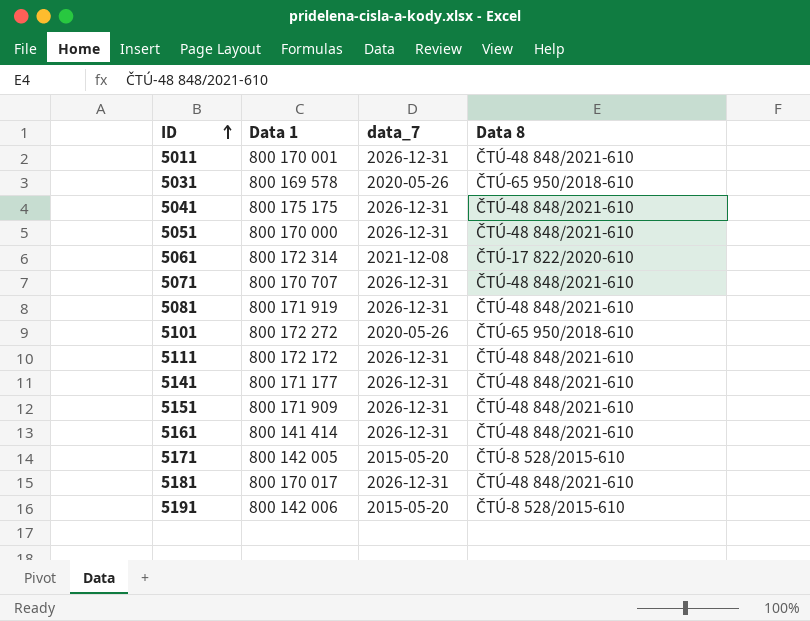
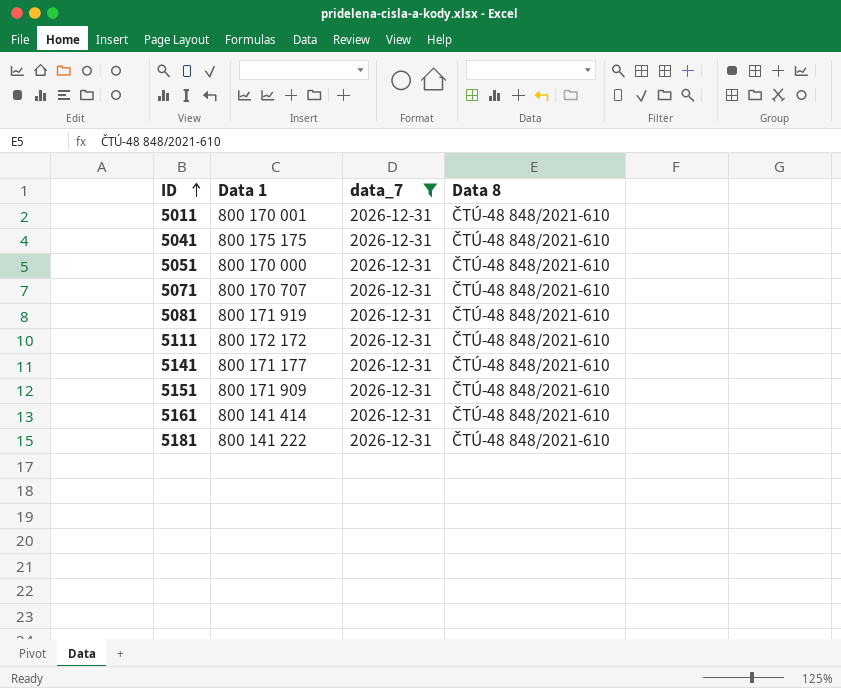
filter: none -> data_7 = 2026-12-31
5181 | Data 1: 800 170 017 -> 800 141 222

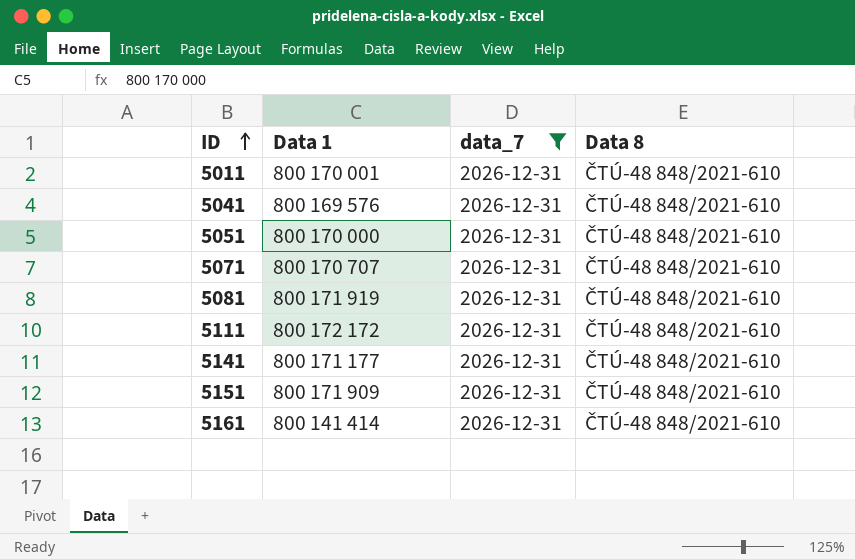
row 5181: 800 141 222 | 2026-12-31 | ČTÚ-48 848/2021-610 -> none
5041 | Data 1: 800 175 175 -> 800 169 576

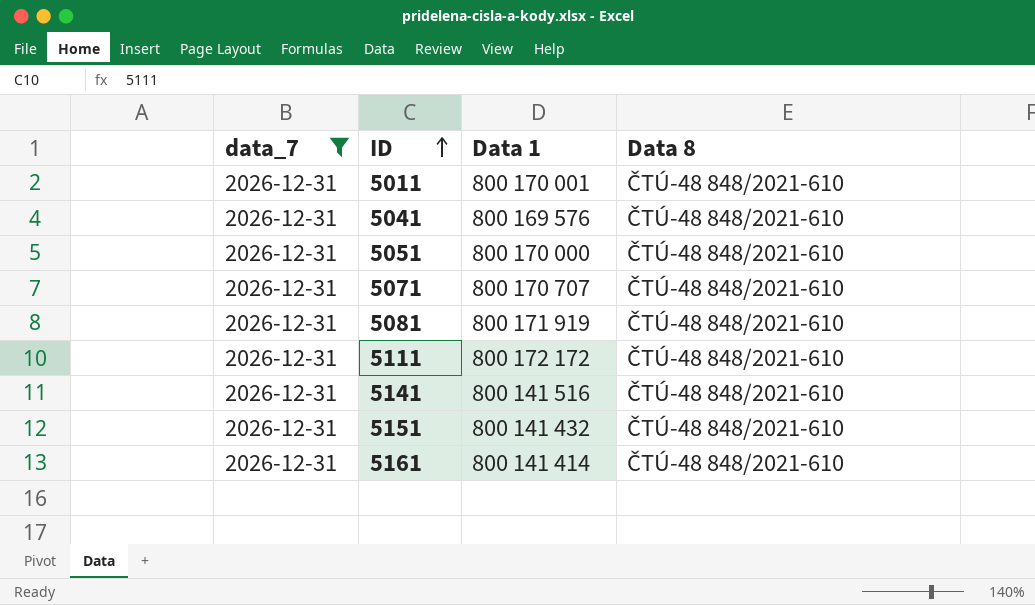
column data_7 | position: 3 -> 1
5141 | Data 1: 800 171 177 -> 800 141 516
5151 | Data 1: 800 171 909 -> 800 141 432

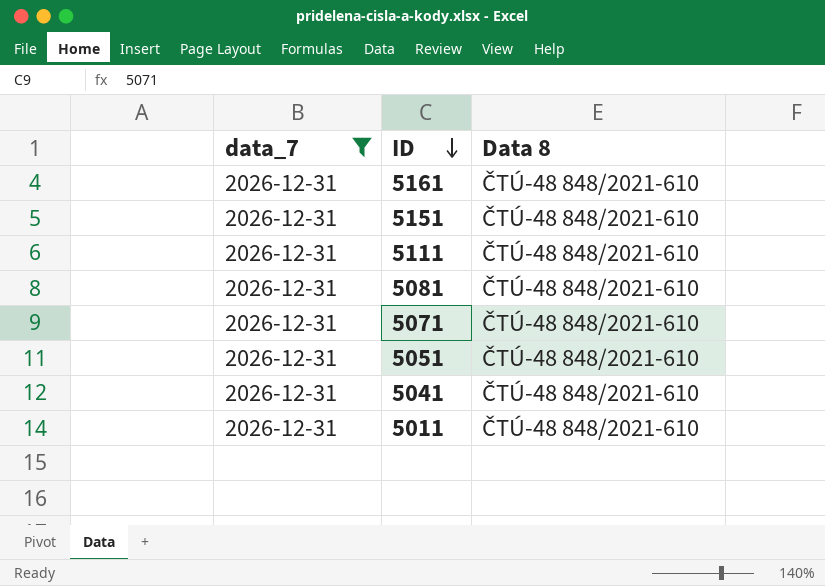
row order: ID ascending -> ID descending
column Data 1 | position: 3 -> none
row 5141: 2026-12-31 | 800 141 516 | ČTÚ-48 848/2021-610 -> none

